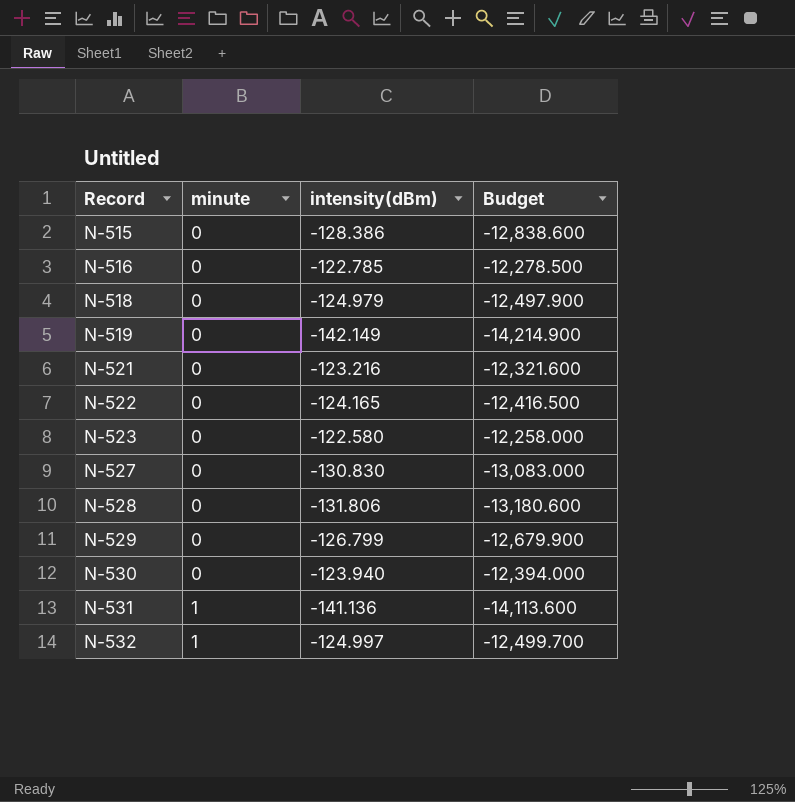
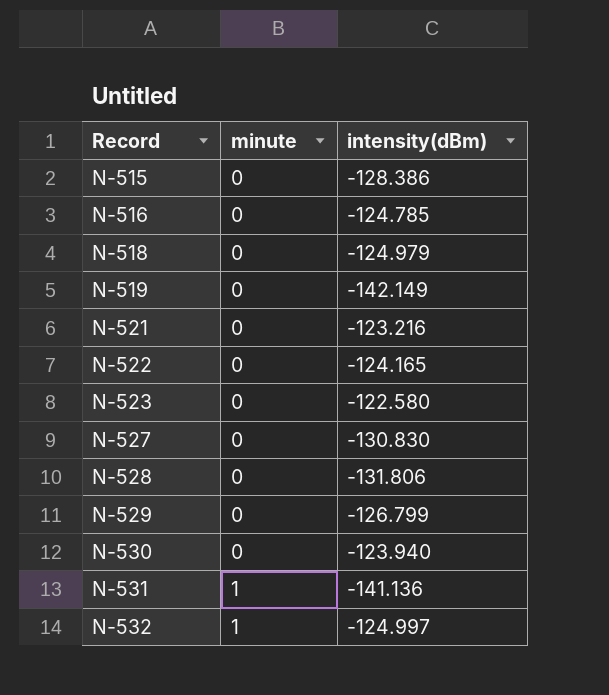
column Budget | formula: [intensity(dBm)] * 100 -> none
N-516 | intensity(dBm): -122.785 -> -124.785

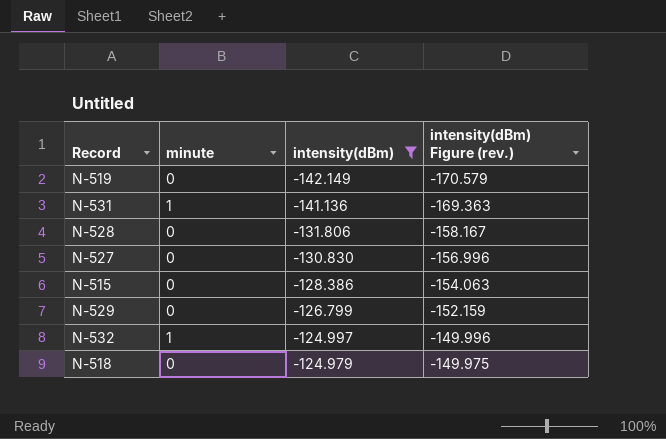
filter: none -> intensity(dBm) <= -124.979
row order: Record ascending -> intensity(dBm) ascending
column intensity(dBm) Figure (rev.) | formula: none -> [intensity(dBm)] * 1.2

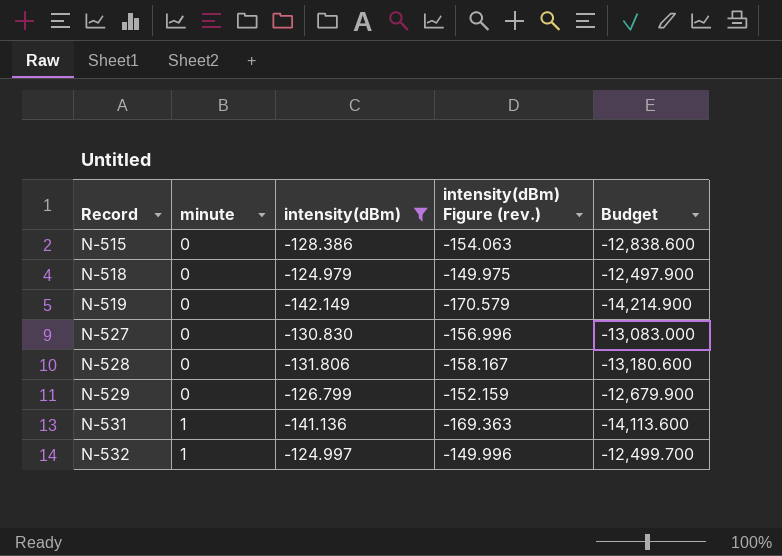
row order: intensity(dBm) ascending -> Record ascending
column Budget | formula: none -> [intensity(dBm)] * 100

